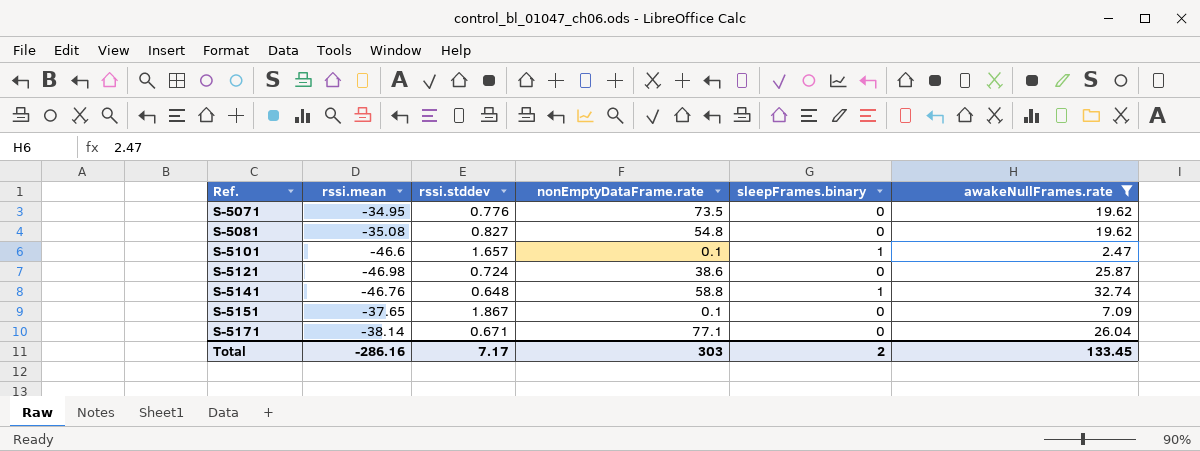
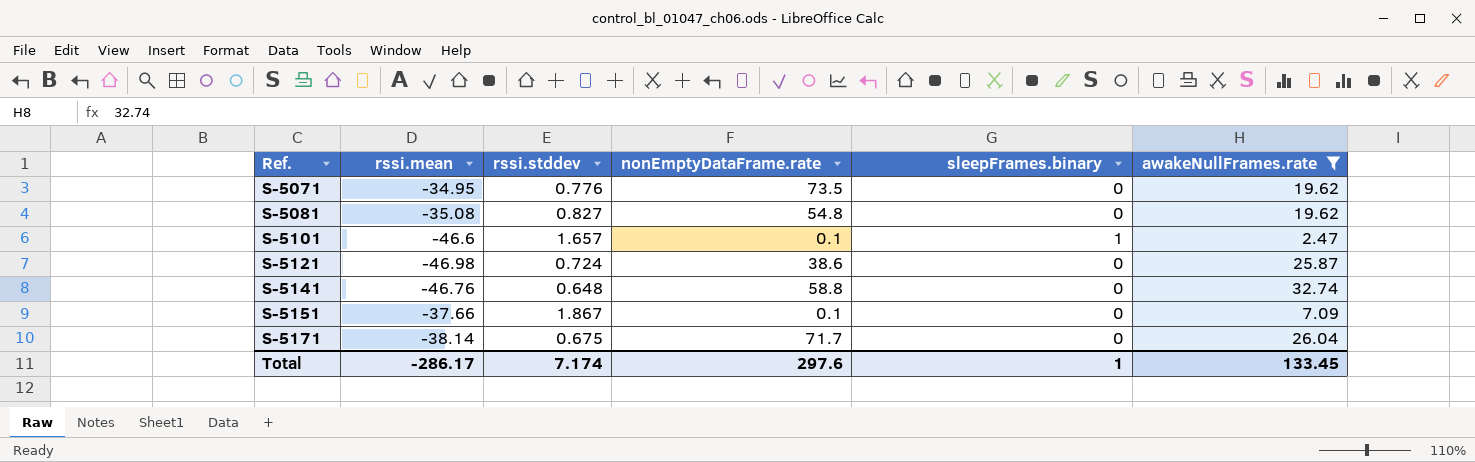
S-5141 | sleepFrames.binary: 1 -> 0
S-5151 | rssi.mean: -37.65 -> -37.66
S-5171 | rssi.stddev: 0.671 -> 0.675
S-5171 | nonEmptyDataFrame.rate: 77.1 -> 71.7
Total | rssi.mean: -286.16 -> -286.17
Total | rssi.stddev: 7.17 -> 7.174
Total | nonEmptyDataFrame.rate: 303 -> 297.6
Total | sleepFrames.binary: 2 -> 1

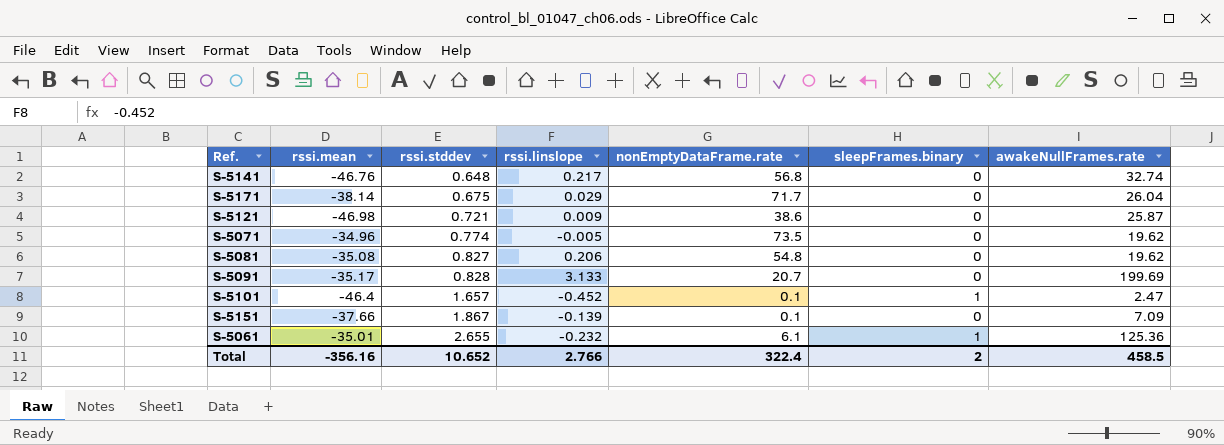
filter: awakeNullFrames.rate <= 32.74 -> none
row order: Ref. ascending -> rssi.stddev ascending
column rssi.linslope | position: none -> 4
S-5141 | nonEmptyDataFrame.rate: 58.8 -> 56.8
S-5121 | rssi.stddev: 0.724 -> 0.721
S-5071 | rssi.mean: -34.95 -> -34.96
S-5071 | rssi.stddev: 0.776 -> 0.774
S-5101 | rssi.mean: -46.6 -> -46.4
Total | rssi.mean: -286.17 -> -356.16
Total | rssi.stddev: 7.174 -> 10.652
Total | nonEmptyDataFrame.rate: 297.6 -> 322.4
Total | sleepFrames.binary: 1 -> 2
Total | awakeNullFrames.rate: 133.45 -> 458.5

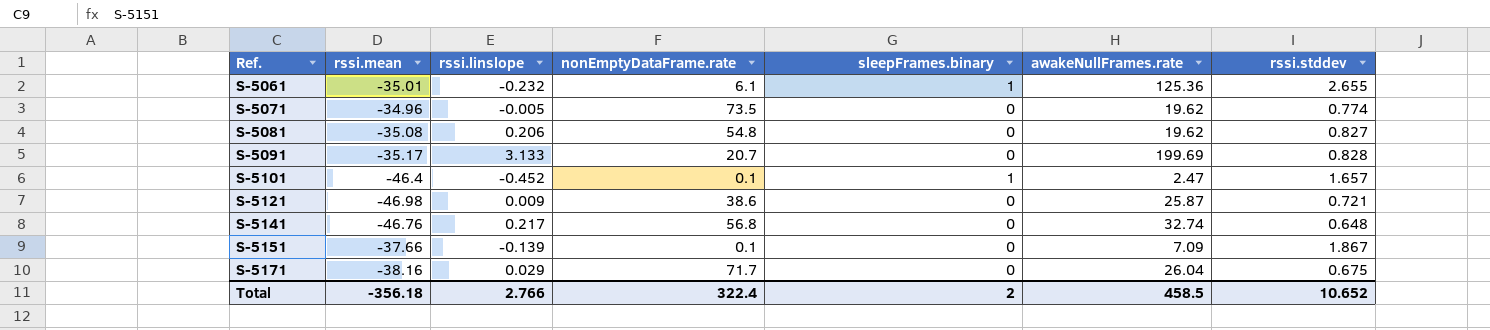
row order: rssi.stddev ascending -> Ref. ascending
column rssi.stddev | position: 3 -> 7
S-5171 | rssi.mean: -38.14 -> -38.16
Total | rssi.mean: -356.16 -> -356.18

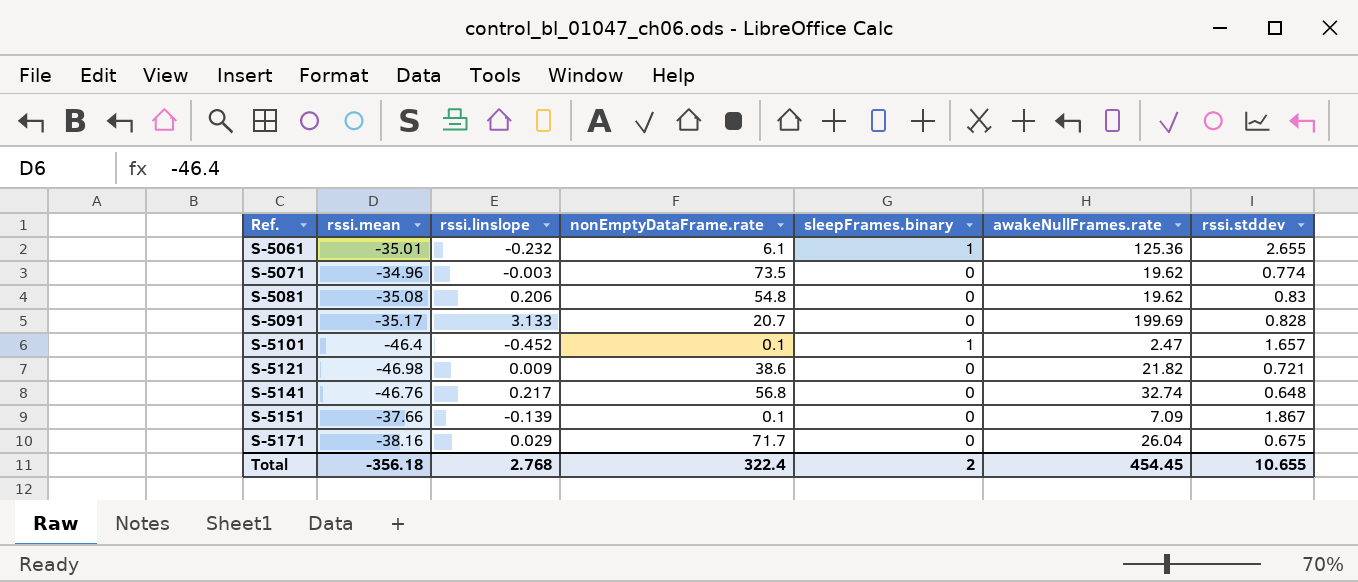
S-5071 | rssi.linslope: -0.005 -> -0.003
S-5081 | rssi.stddev: 0.827 -> 0.83
S-5121 | awakeNullFrames.rate: 25.87 -> 21.82
Total | rssi.linslope: 2.766 -> 2.768
Total | awakeNullFrames.rate: 458.5 -> 454.45
Total | rssi.stddev: 10.652 -> 10.655

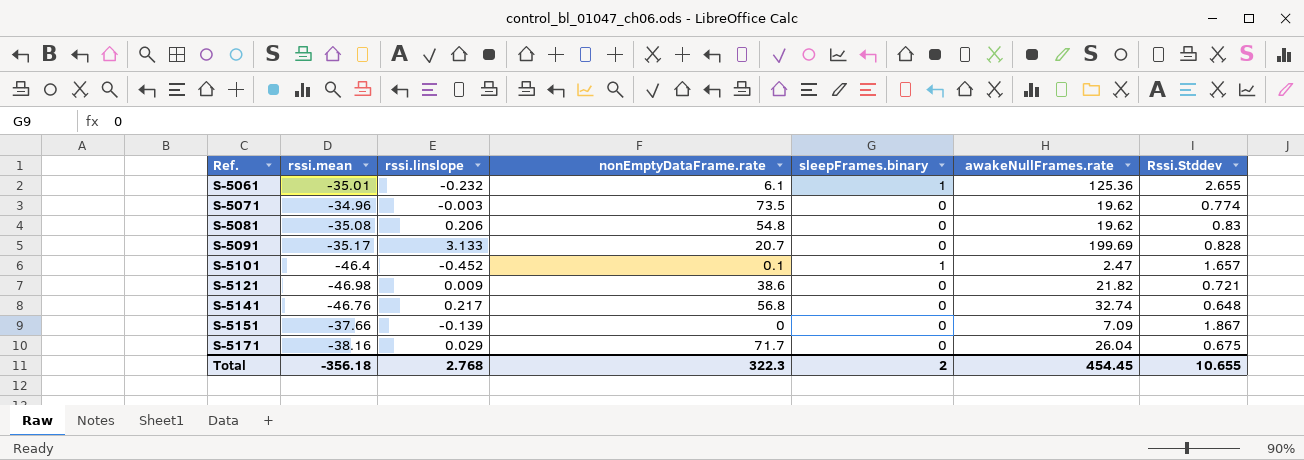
column name: rssi.stddev -> Rssi.Stddev
S-5151 | nonEmptyDataFrame.rate: 0.1 -> 0
Total | nonEmptyDataFrame.rate: 322.4 -> 322.3

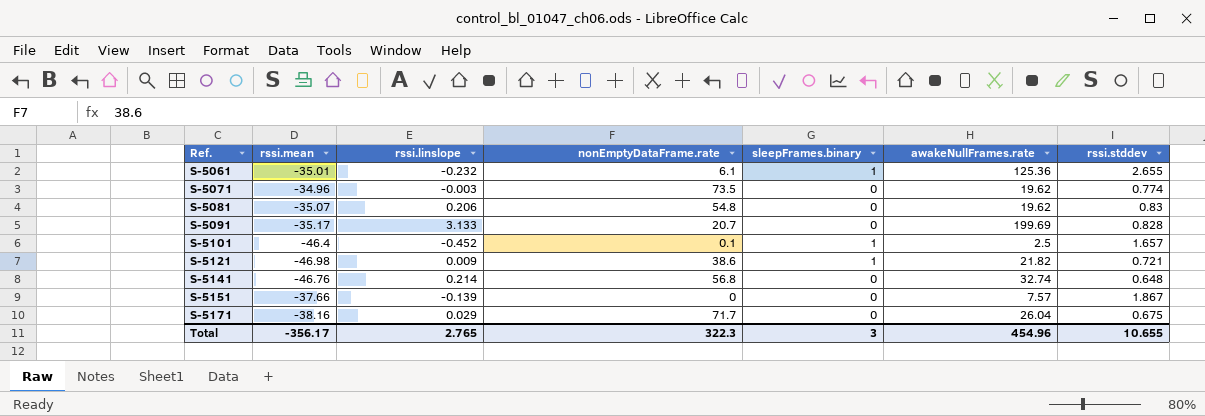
column name: Rssi.Stddev -> rssi.stddev
S-5081 | rssi.mean: -35.08 -> -35.07
S-5101 | awakeNullFrames.rate: 2.47 -> 2.5
S-5121 | sleepFrames.binary: 0 -> 1
S-5141 | rssi.linslope: 0.217 -> 0.214
S-5151 | awakeNullFrames.rate: 7.09 -> 7.57
Total | rssi.mean: -356.18 -> -356.17
Total | rssi.linslope: 2.768 -> 2.765
Total | sleepFrames.binary: 2 -> 3
Total | awakeNullFrames.rate: 454.45 -> 454.96

